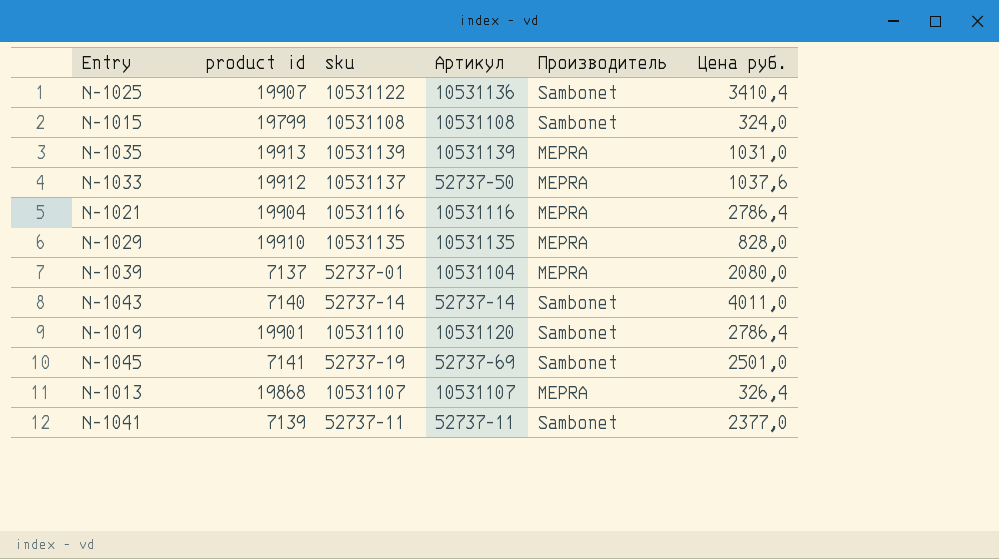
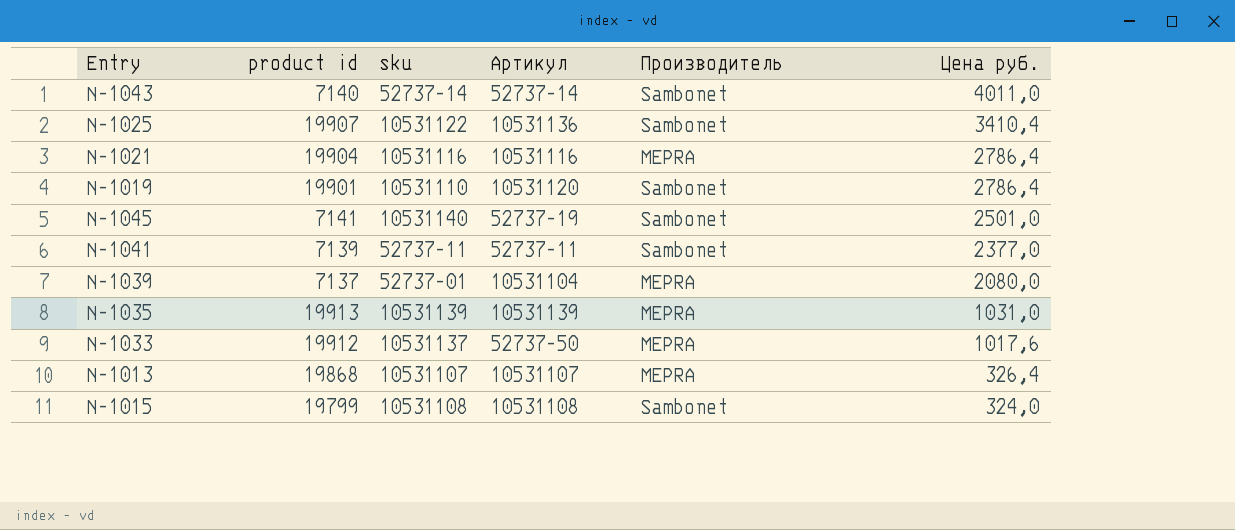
row order: none -> Цена руб. descending
row N-1029: 19910 | 10531135 | 10531135 | MEPRA | 828,0 -> none
N-1045 | sku: 52737-19 -> 10531140
N-1045 | Артикул: 52737-69 -> 52737-19
N-1033 | Цена руб.: 1037,6 -> 1017,6

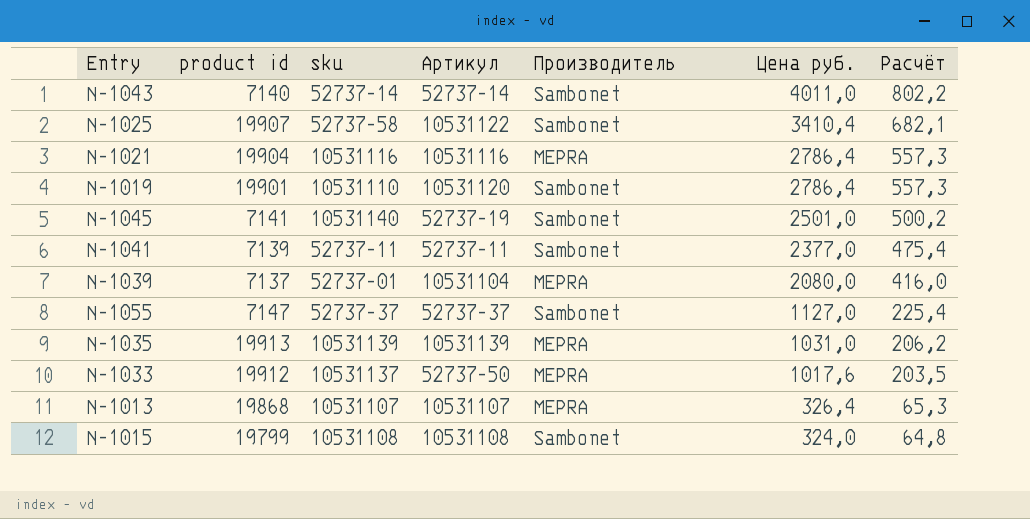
column Расчёт | formula: none -> [Цена руб.] * 0,2
N-1025 | sku: 10531122 -> 52737-58
N-1025 | Артикул: 10531136 -> 10531122
row N-1055: none -> 7147 | 52737-37 | 52737-37 | Sambonet | 1127,0 | 225,4

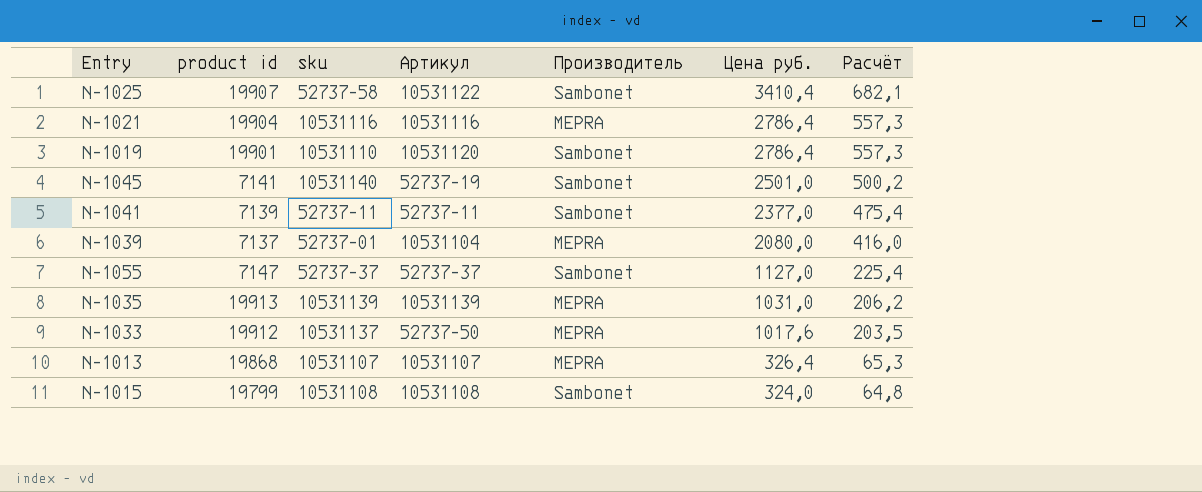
row N-1043: 7140 | 52737-14 | 52737-14 | Sambonet | 4011,0 | 802,2 -> none

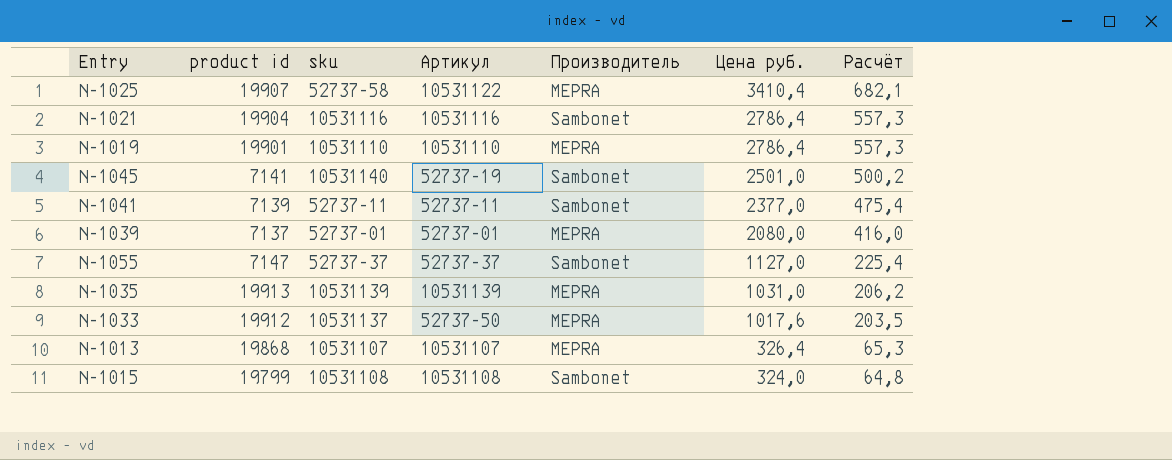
N-1025 | Производитель: Sambonet -> MEPRA
N-1021 | Производитель: MEPRA -> Sambonet
N-1019 | Артикул: 10531120 -> 10531110
N-1019 | Производитель: Sambonet -> MEPRA
N-1039 | Артикул: 10531104 -> 52737-01

